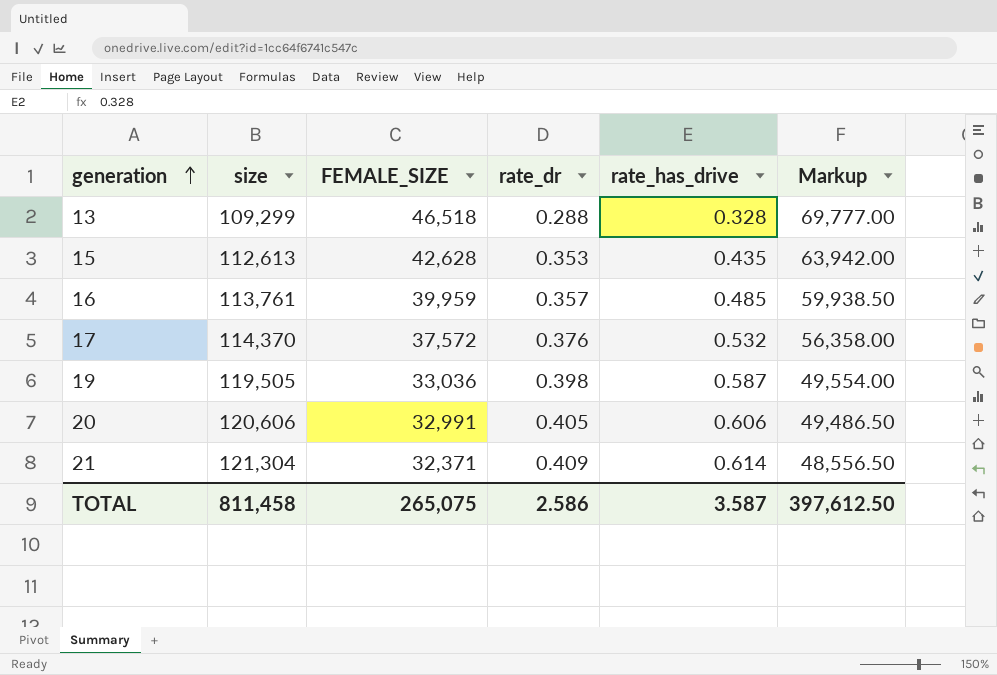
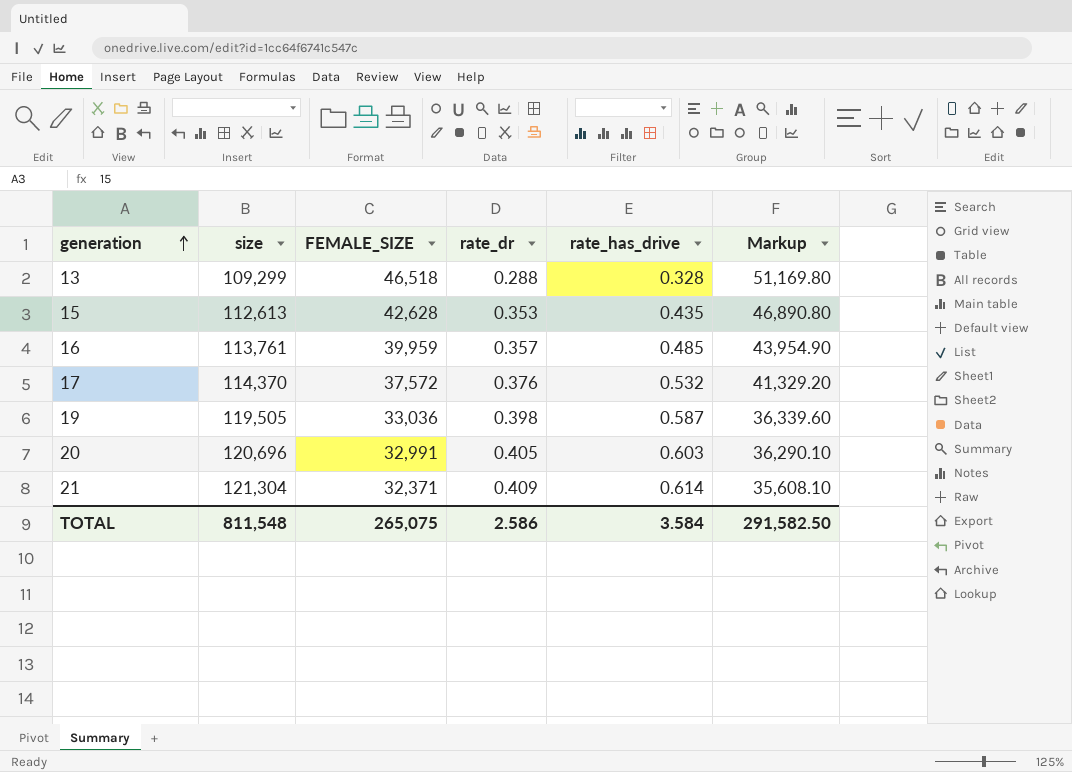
column Markup | formula: [FEMALE_SIZE] * 1.5 -> [FEMALE_SIZE] * 1.1
20 | size: 120,606 -> 120,696
20 | rate_has_drive: 0.606 -> 0.603
TOTAL | size: 811,458 -> 811,548
TOTAL | rate_has_drive: 3.587 -> 3.584
TOTAL | Markup: 397,612.50 -> 291,582.50

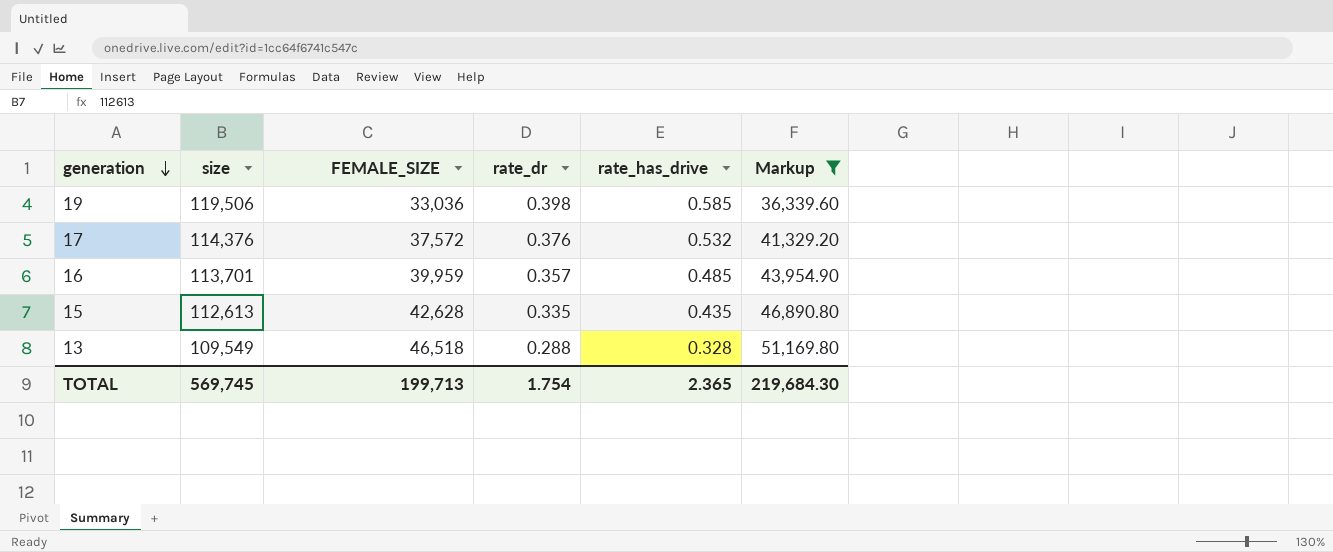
filter: none -> Markup >= 36,339.60
row order: generation ascending -> generation descending
19 | size: 119,505 -> 119,506
19 | rate_has_drive: 0.587 -> 0.585
17 | size: 114,370 -> 114,376
16 | size: 113,761 -> 113,701
15 | rate_dr: 0.353 -> 0.335
13 | size: 109,299 -> 109,549
TOTAL | size: 811,548 -> 569,745
TOTAL | FEMALE_SIZE: 265,075 -> 199,713
TOTAL | rate_dr: 2.586 -> 1.754
TOTAL | rate_has_drive: 3.584 -> 2.365
TOTAL | Markup: 291,582.50 -> 219,684.30

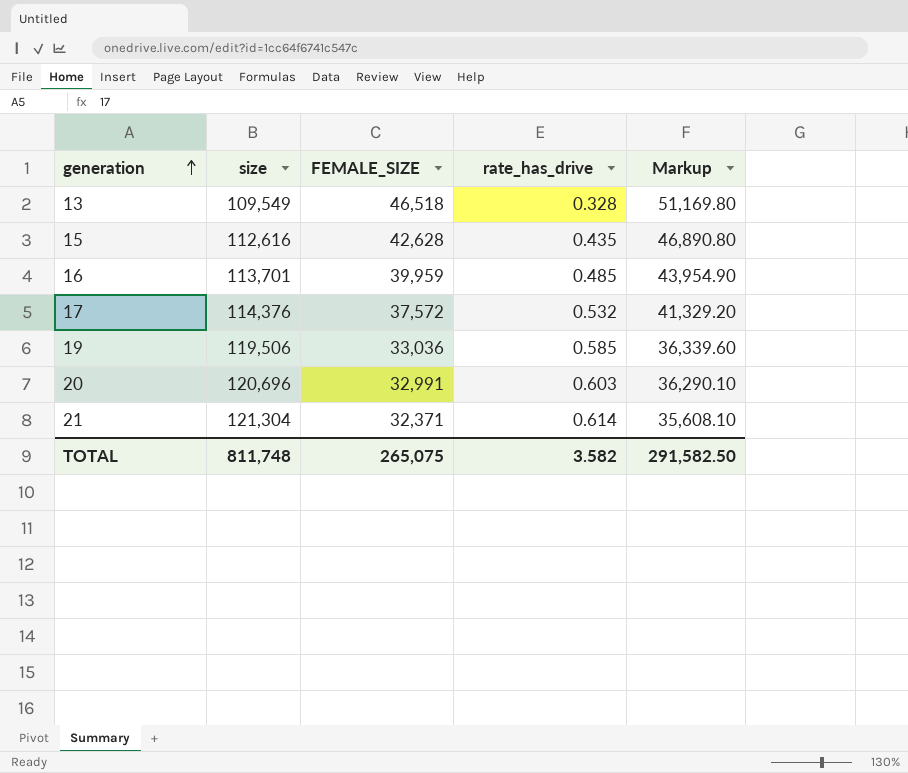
filter: Markup >= 36,339.60 -> none
row order: generation descending -> generation ascending
column rate_dr | position: 4 -> none
15 | size: 112,613 -> 112,616
TOTAL | size: 569,745 -> 811,748
TOTAL | FEMALE_SIZE: 199,713 -> 265,075
TOTAL | rate_has_drive: 2.365 -> 3.582
TOTAL | Markup: 219,684.30 -> 291,582.50

